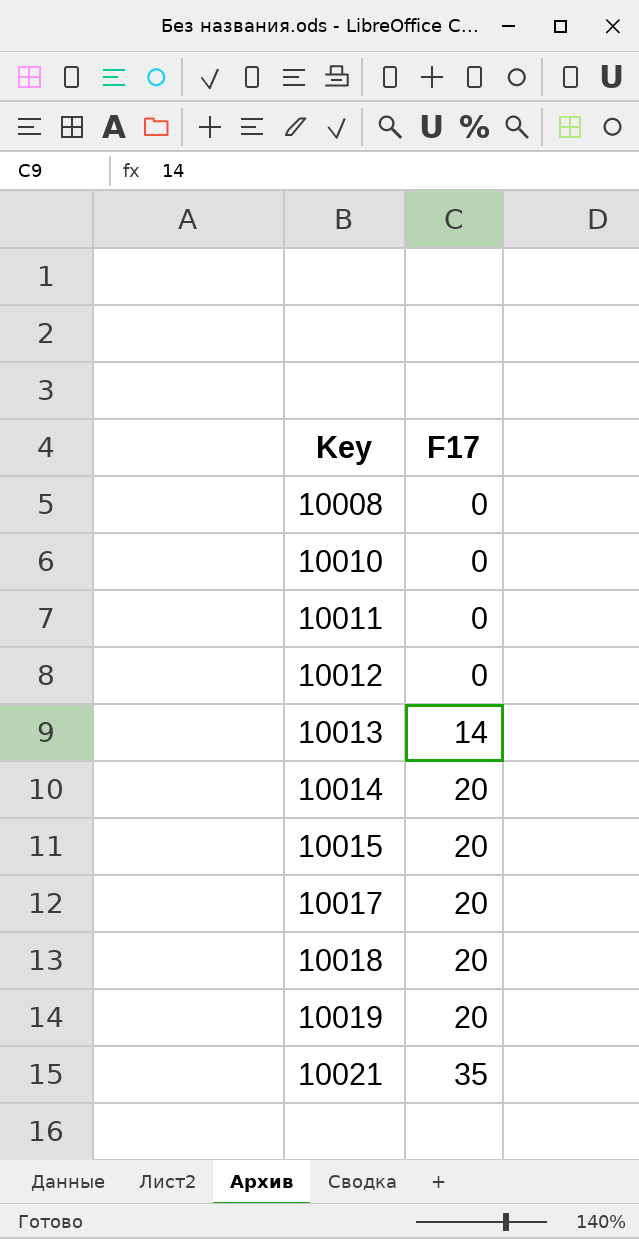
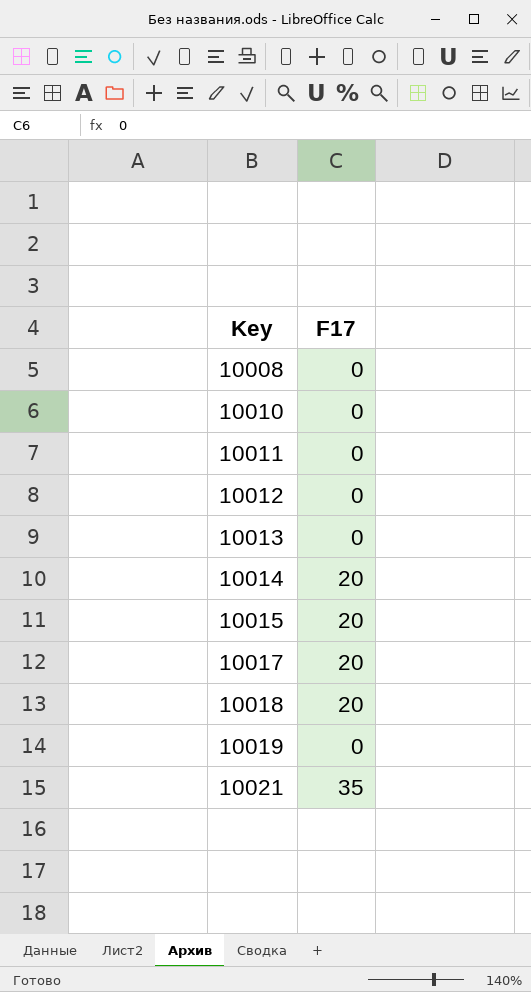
10013 | F17: 14 -> 0
10019 | F17: 20 -> 0

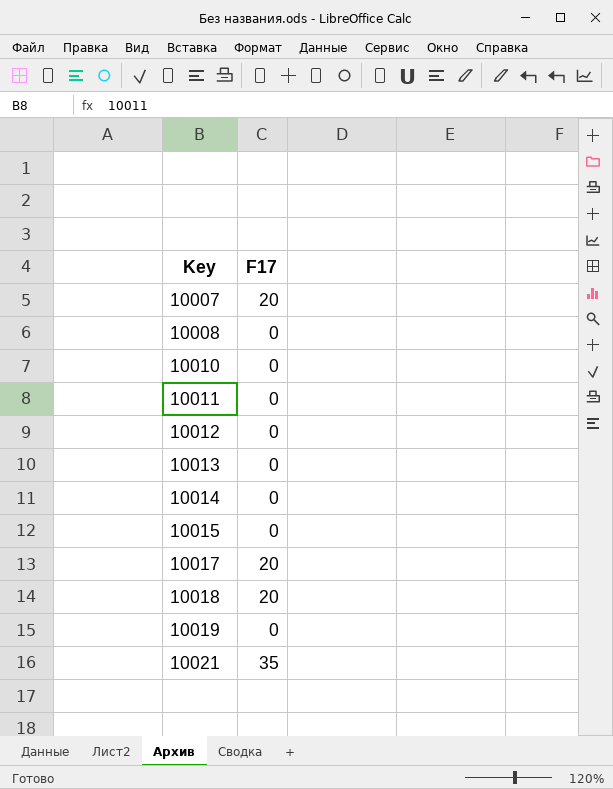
row 10007: none -> 20
10014 | F17: 20 -> 0
10015 | F17: 20 -> 0

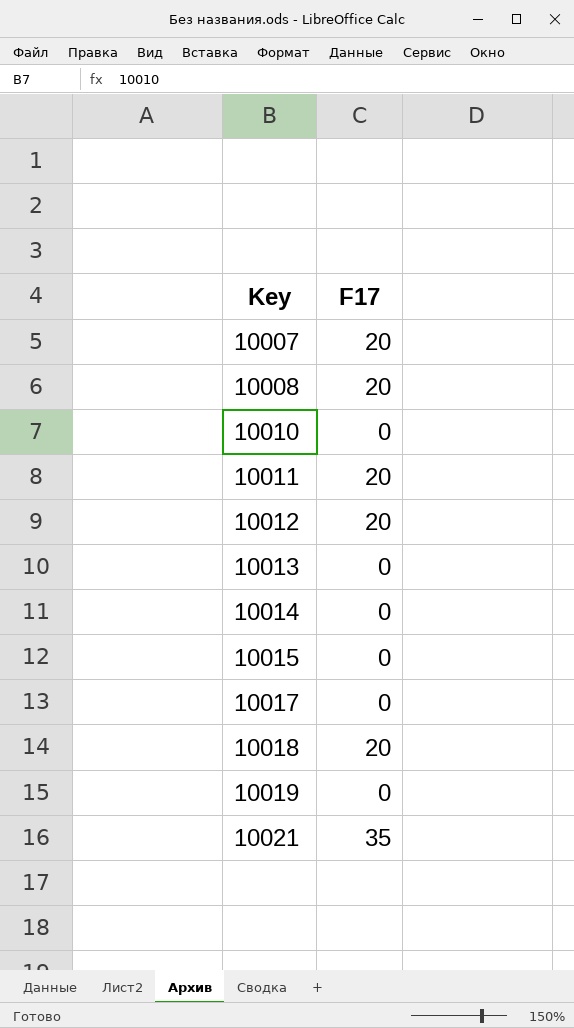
10008 | F17: 0 -> 20
10011 | F17: 0 -> 20
10012 | F17: 0 -> 20
10017 | F17: 20 -> 0

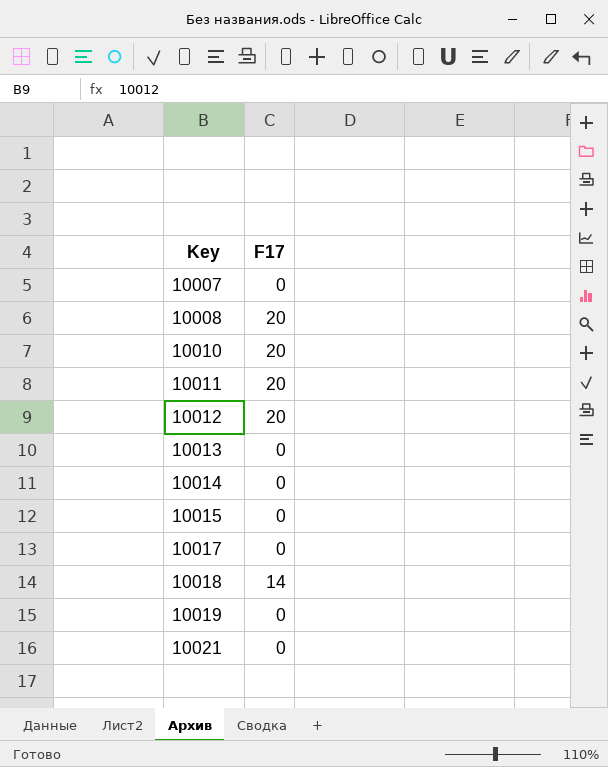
10007 | F17: 20 -> 0
10010 | F17: 0 -> 20
10018 | F17: 20 -> 14
10021 | F17: 35 -> 0

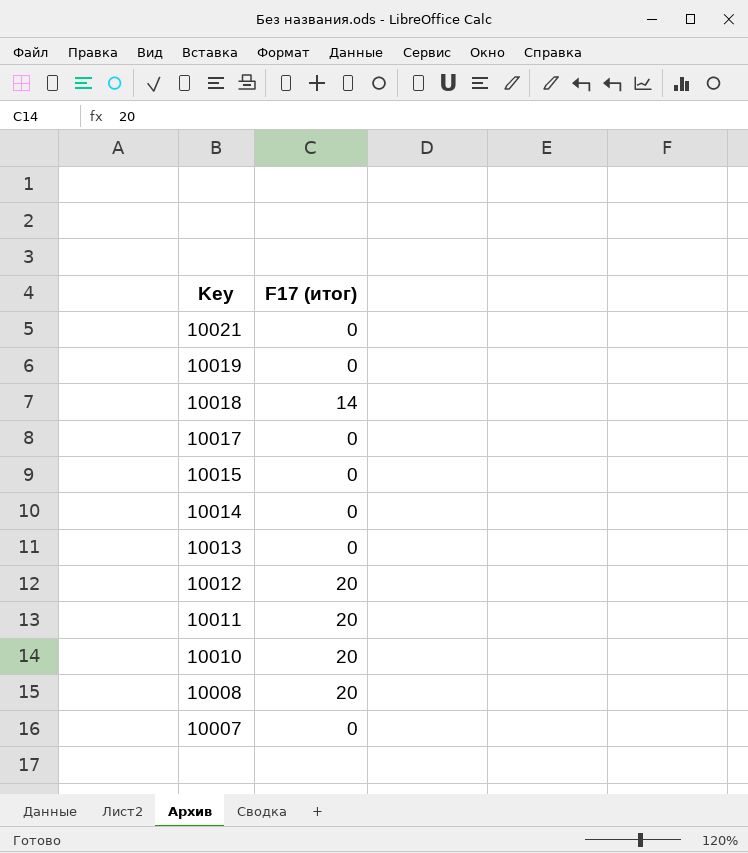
row order: Key ascending -> Key descending
column name: F17 -> F17 (итог)

